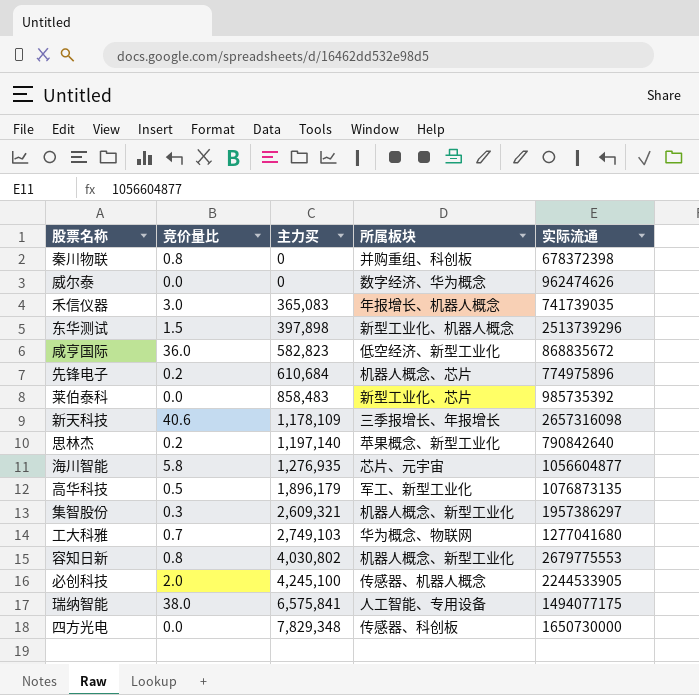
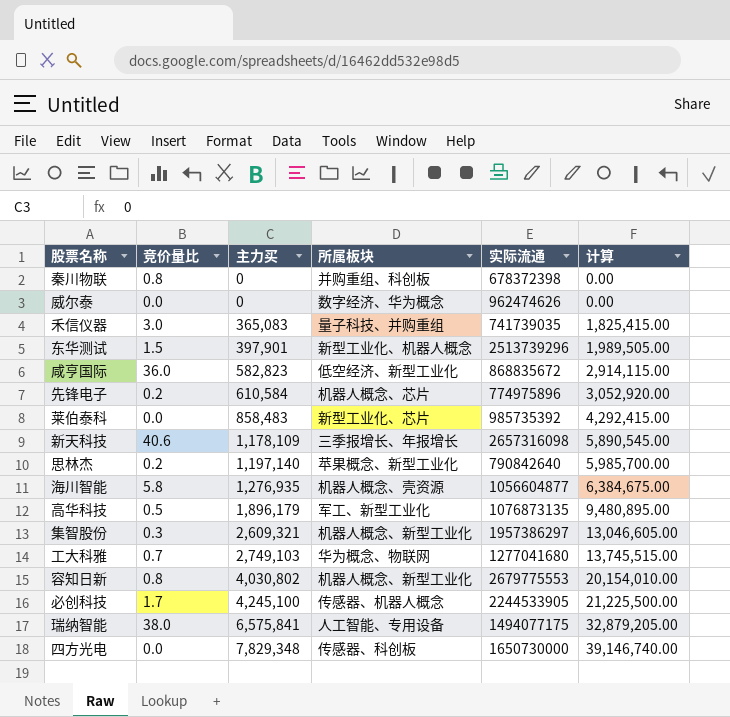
column 计算 | formula: none -> [主力买] * 5
禾信仪器 | 所属板块: 年报增长、机器人概念 -> 量子科技、并购重组
东华测试 | 主力买: 397,898 -> 397,901
先锋电子 | 主力买: 610,684 -> 610,584
海川智能 | 所属板块: 芯片、元宇宙 -> 机器人概念、壳资源
必创科技 | 竞价量比: 2.0 -> 1.7

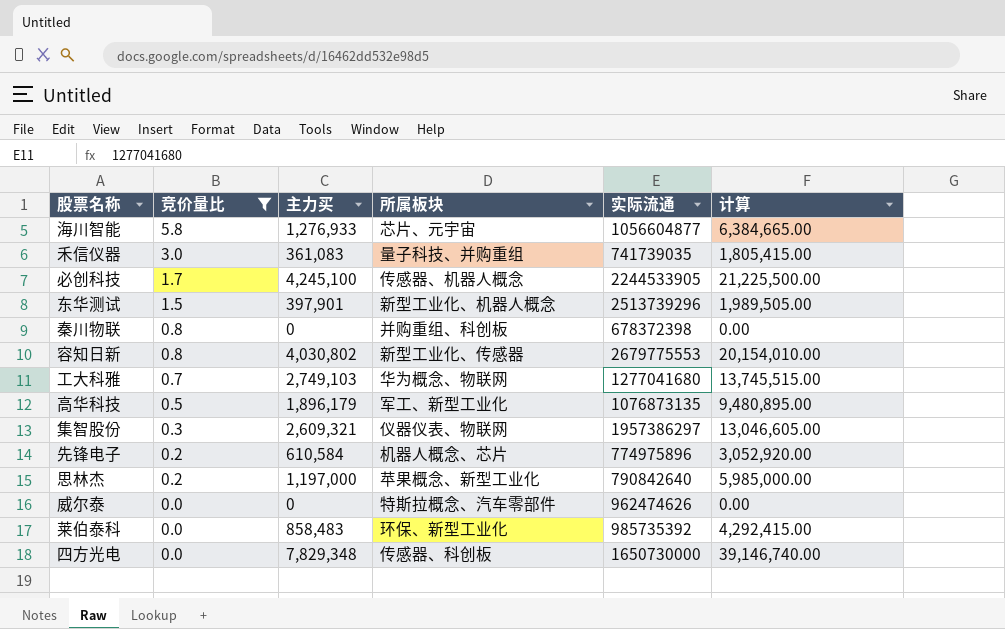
filter: none -> 竞价量比 <= 5.8
row order: 主力买 ascending -> 竞价量比 descending
海川智能 | 主力买: 1,276,935 -> 1,276,933
海川智能 | 所属板块: 机器人概念、壳资源 -> 芯片、元宇宙
海川智能 | 计算: 6,384,675.00 -> 6,384,665.00
禾信仪器 | 主力买: 365,083 -> 361,083
禾信仪器 | 计算: 1,825,415.00 -> 1,805,415.00
容知日新 | 所属板块: 机器人概念、新型工业化 -> 新型工业化、传感器
集智股份 | 所属板块: 机器人概念、新型工业化 -> 仪器仪表、物联网
思林杰 | 主力买: 1,197,140 -> 1,197,000
思林杰 | 计算: 5,985,700.00 -> 5,985,000.00
威尔泰 | 所属板块: 数字经济、华为概念 -> 特斯拉概念、汽车零部件
莱伯泰科 | 所属板块: 新型工业化、芯片 -> 环保、新型工业化

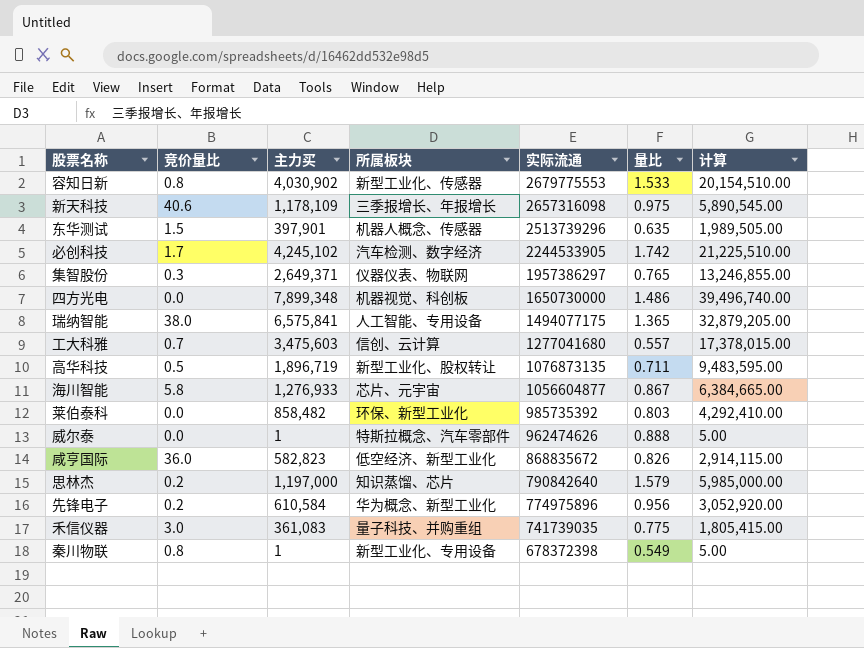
filter: 竞价量比 <= 5.8 -> none
row order: 竞价量比 descending -> 实际流通 descending
column 量比 | position: none -> 6
容知日新 | 主力买: 4,030,802 -> 4,030,902
容知日新 | 计算: 20,154,010.00 -> 20,154,510.00
东华测试 | 所属板块: 新型工业化、机器人概念 -> 机器人概念、传感器
必创科技 | 主力买: 4,245,100 -> 4,245,102
必创科技 | 所属板块: 传感器、机器人概念 -> 汽车检测、数字经济
必创科技 | 计算: 21,225,500.00 -> 21,225,510.00
集智股份 | 主力买: 2,609,321 -> 2,649,371
集智股份 | 计算: 13,046,605.00 -> 13,246,855.00
四方光电 | 主力买: 7,829,348 -> 7,899,348
四方光电 | 所属板块: 传感器、科创板 -> 机器视觉、科创板
四方光电 | 计算: 39,146,740.00 -> 39,496,740.00
工大科雅 | 主力买: 2,749,103 -> 3,475,603
工大科雅 | 所属板块: 华为概念、物联网 -> 信创、云计算
工大科雅 | 计算: 13,745,515.00 -> 17,378,015.00
高华科技 | 主力买: 1,896,179 -> 1,896,719
高华科技 | 所属板块: 军工、新型工业化 -> 新型工业化、股权转让
高华科技 | 计算: 9,480,895.00 -> 9,483,595.00
莱伯泰科 | 主力买: 858,483 -> 858,482
莱伯泰科 | 计算: 4,292,415.00 -> 4,292,410.00
威尔泰 | 主力买: 0 -> 1
威尔泰 | 计算: 0.00 -> 5.00
思林杰 | 所属板块: 苹果概念、新型工业化 -> 知识蒸馏、芯片
先锋电子 | 所属板块: 机器人概念、芯片 -> 华为概念、新型工业化
秦川物联 | 主力买: 0 -> 1
秦川物联 | 所属板块: 并购重组、科创板 -> 新型工业化、专用设备
秦川物联 | 计算: 0.00 -> 5.00

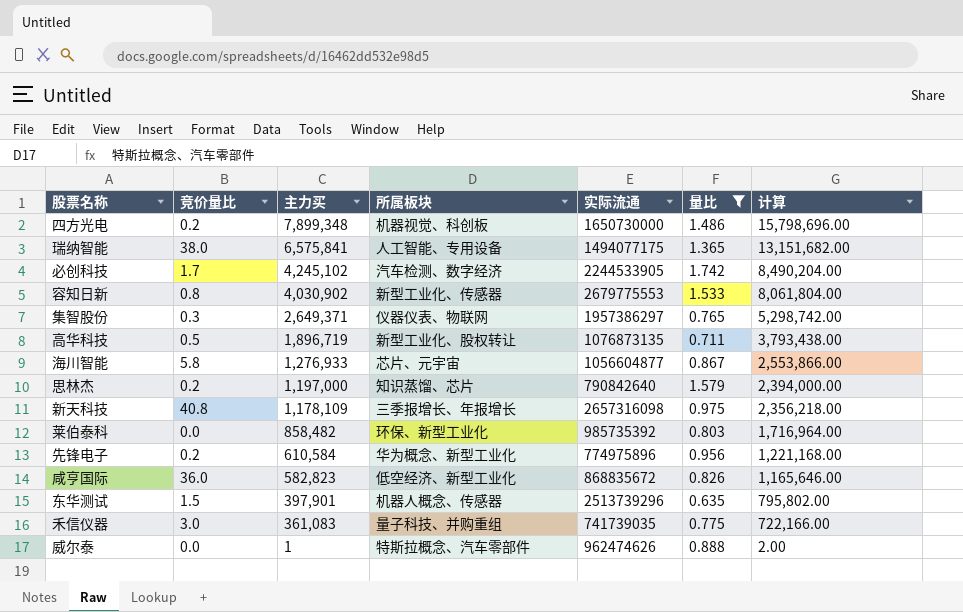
filter: none -> 量比 >= 0.635
row order: 实际流通 descending -> 主力买 descending
column 计算 | formula: [主力买] * 5 -> [主力买] * 2
四方光电 | 竞价量比: 0.0 -> 0.2
新天科技 | 竞价量比: 40.6 -> 40.8

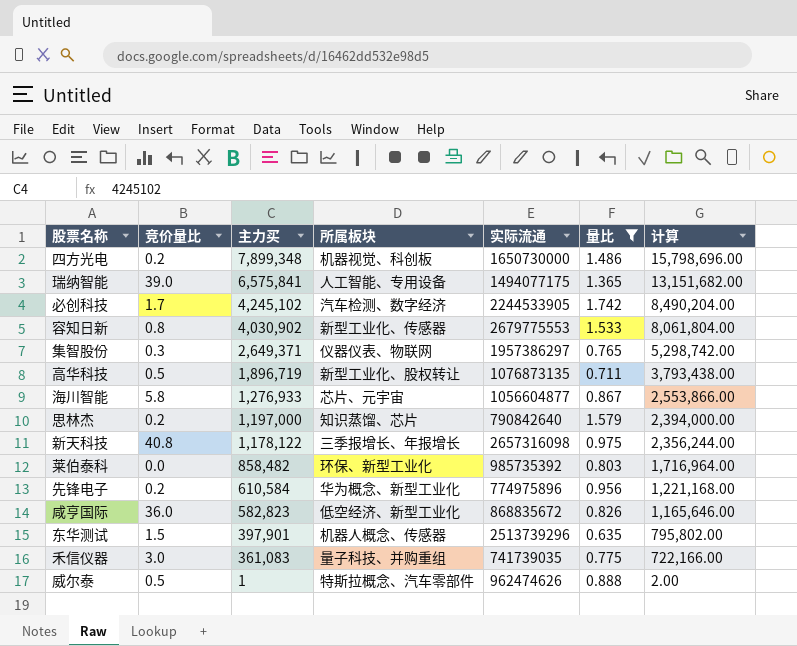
瑞纳智能 | 竞价量比: 38.0 -> 39.0
新天科技 | 主力买: 1,178,109 -> 1,178,122
新天科技 | 计算: 2,356,218.00 -> 2,356,244.00
威尔泰 | 竞价量比: 0.0 -> 0.5

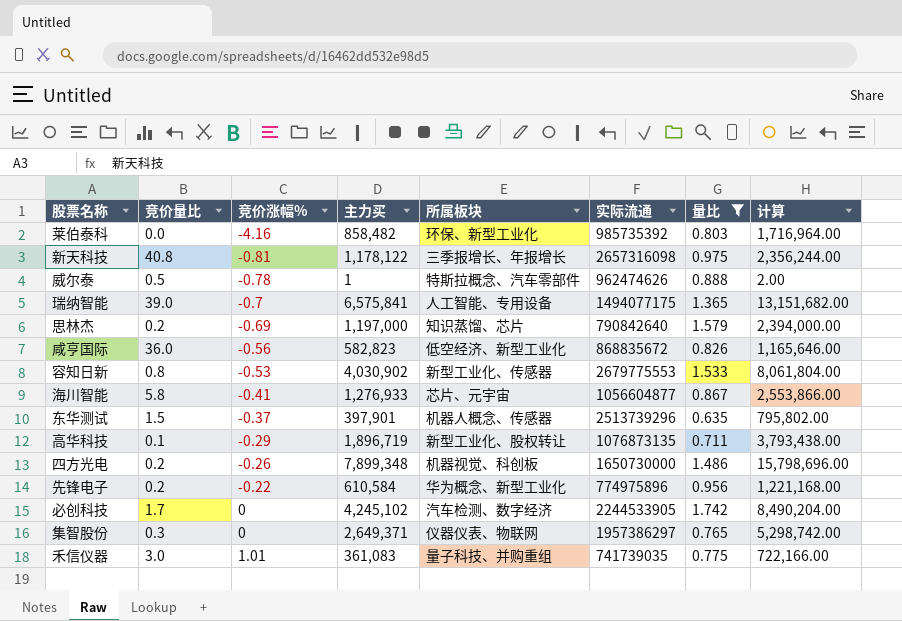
row order: 主力买 descending -> 竞价涨幅% ascending
column 竞价涨幅% | position: none -> 3
高华科技 | 竞价量比: 0.5 -> 0.1

